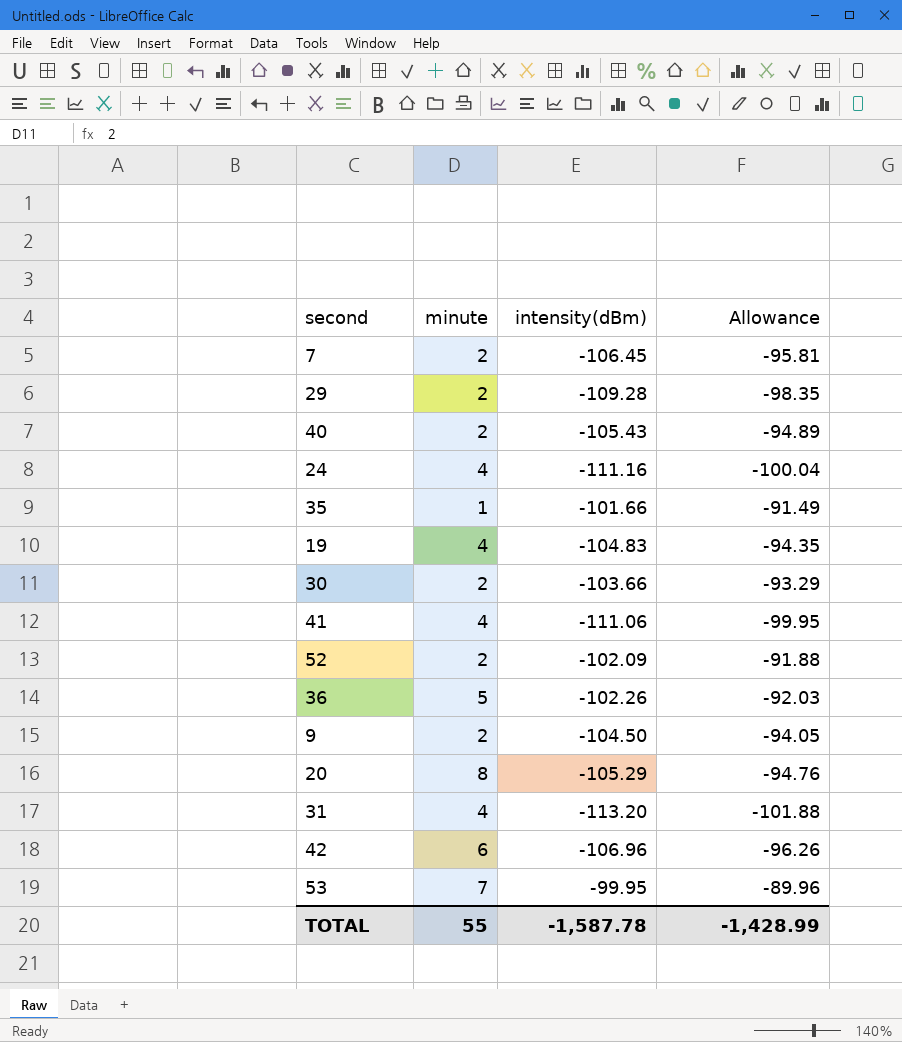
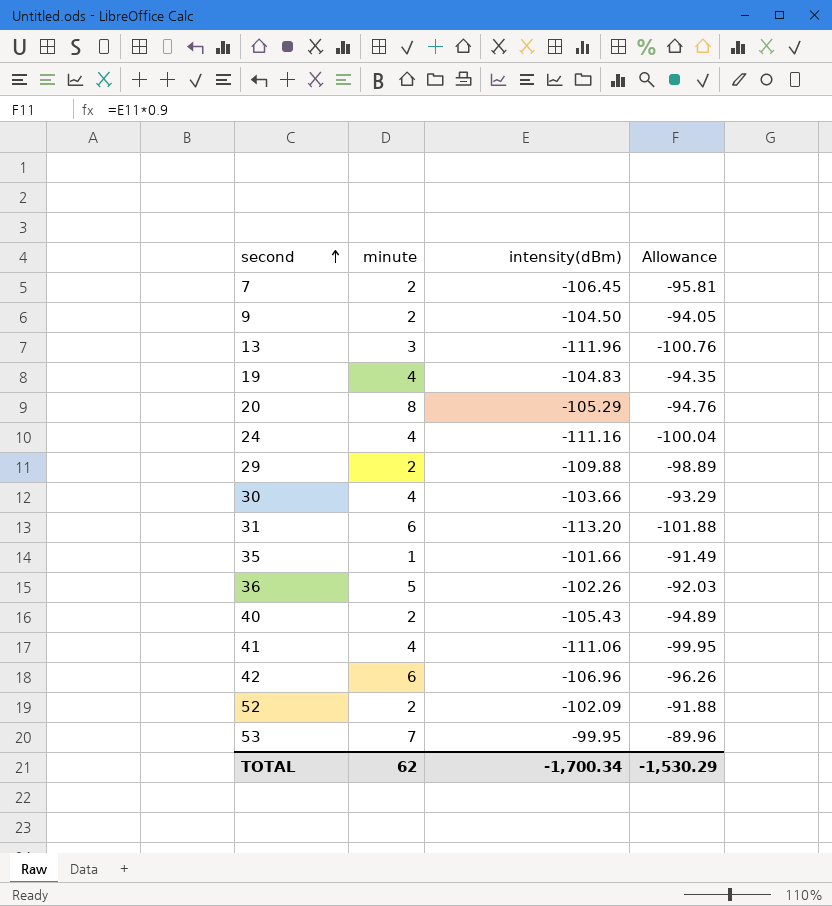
row order: none -> second ascending
row 13: none -> 3 | -111.96 | -100.76
29 | intensity(dBm): -109.28 -> -109.88
29 | Allowance: -98.35 -> -98.89
30 | minute: 2 -> 4
31 | minute: 4 -> 6
TOTAL | minute: 55 -> 62
TOTAL | intensity(dBm): -1,587.78 -> -1,700.34
TOTAL | Allowance: -1,428.99 -> -1,530.29

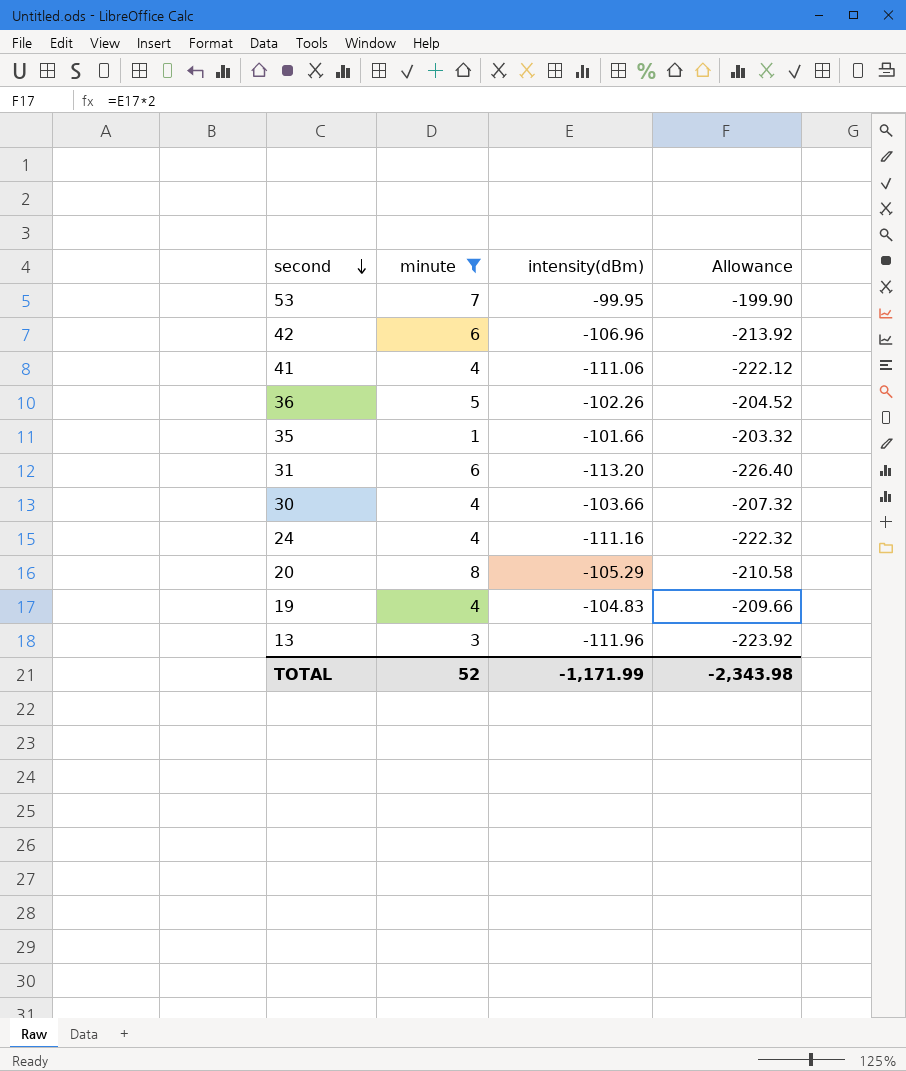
filter: none -> minute != 2
row order: second ascending -> second descending
column Allowance | formula: [intensity(dBm)] * 0.9 -> [intensity(dBm)] * 2
TOTAL | minute: 62 -> 52
TOTAL | intensity(dBm): -1,700.34 -> -1,171.99
TOTAL | Allowance: -1,530.29 -> -2,343.98

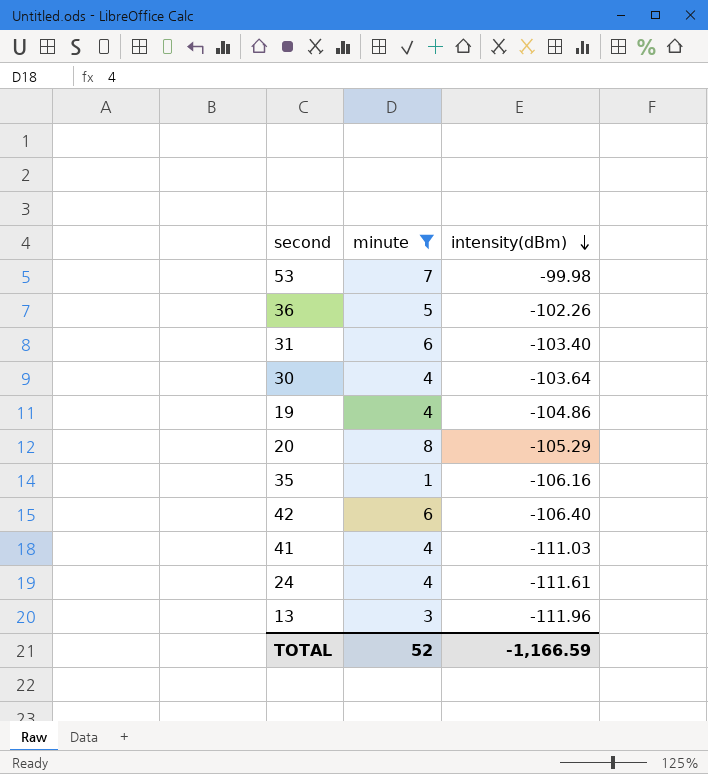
row order: second descending -> intensity(dBm) descending
column Allowance | formula: [intensity(dBm)] * 2 -> none
53 | intensity(dBm): -99.95 -> -99.98
31 | intensity(dBm): -113.20 -> -103.40
30 | intensity(dBm): -103.66 -> -103.64
19 | intensity(dBm): -104.83 -> -104.86
35 | intensity(dBm): -101.66 -> -106.16
42 | intensity(dBm): -106.96 -> -106.40
41 | intensity(dBm): -111.06 -> -111.03
24 | intensity(dBm): -111.16 -> -111.61
TOTAL | intensity(dBm): -1,171.99 -> -1,166.59

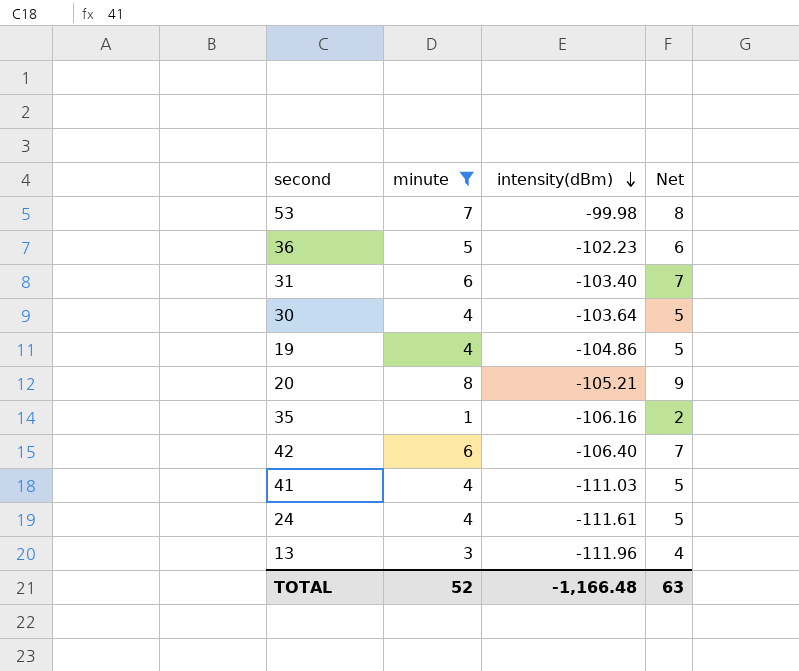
column Net | formula: none -> [minute] + 1
36 | intensity(dBm): -102.26 -> -102.23
20 | intensity(dBm): -105.29 -> -105.21
TOTAL | intensity(dBm): -1,166.59 -> -1,166.48

